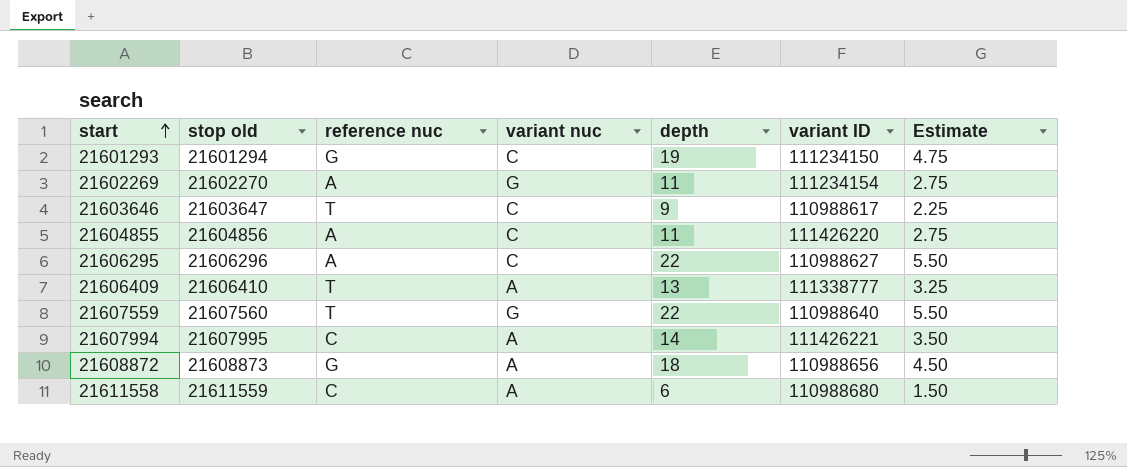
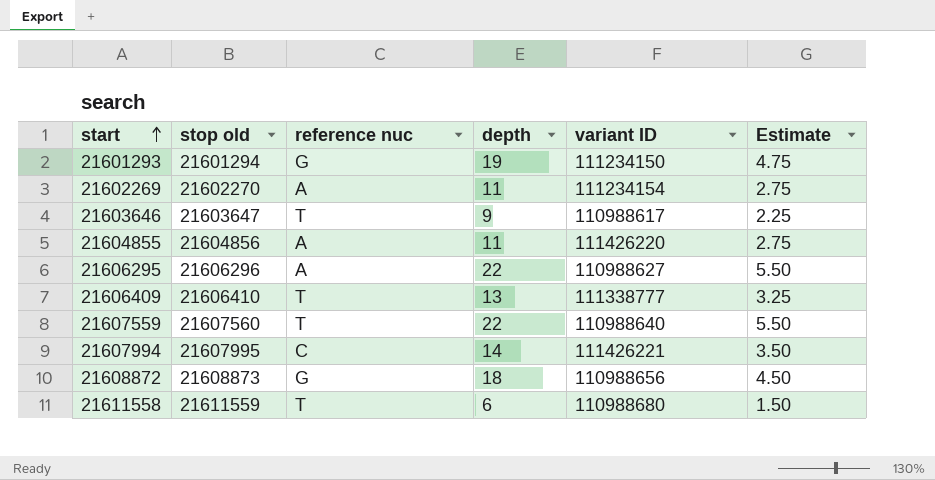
column variant nuc | position: 4 -> none
21611558 | reference nuc: C -> T

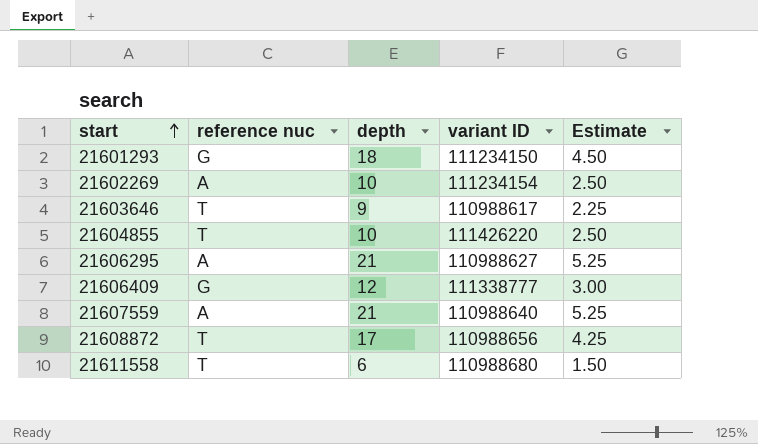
column stop old | position: 2 -> none
row 21607994: 21607995 | C | 14 | 111426221 | 3.50 -> none
21601293 | depth: 19 -> 18
21601293 | Estimate: 4.75 -> 4.50
21602269 | depth: 11 -> 10
21602269 | Estimate: 2.75 -> 2.50
21604855 | reference nuc: A -> T
21604855 | depth: 11 -> 10
21604855 | Estimate: 2.75 -> 2.50
21606295 | depth: 22 -> 21
21606295 | Estimate: 5.50 -> 5.25
21606409 | reference nuc: T -> G
21606409 | depth: 13 -> 12
21606409 | Estimate: 3.25 -> 3.00
21607559 | reference nuc: T -> A
21607559 | depth: 22 -> 21
21607559 | Estimate: 5.50 -> 5.25
21608872 | reference nuc: G -> T
21608872 | depth: 18 -> 17
21608872 | Estimate: 4.50 -> 4.25

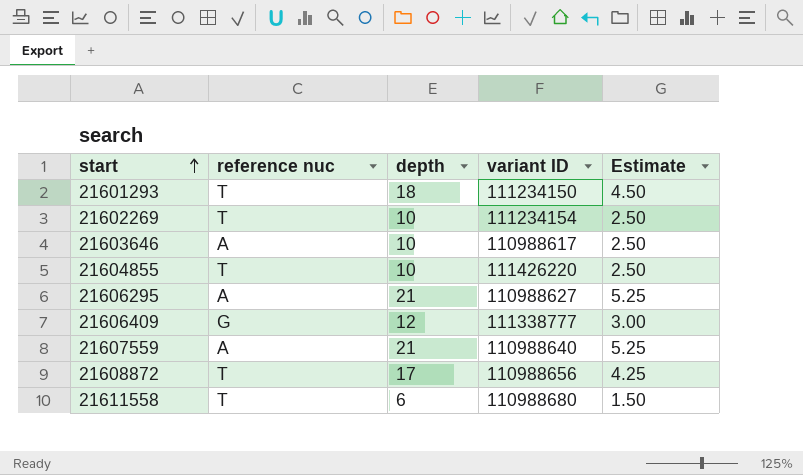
21601293 | reference nuc: G -> T
21602269 | reference nuc: A -> T
21603646 | reference nuc: T -> A
21603646 | depth: 9 -> 10
21603646 | Estimate: 2.25 -> 2.50

